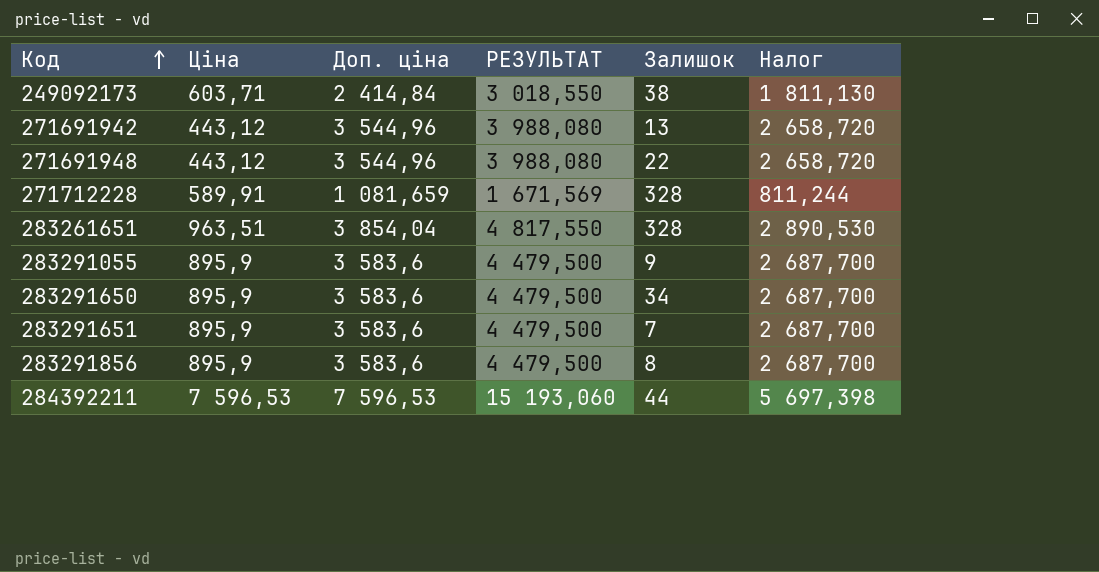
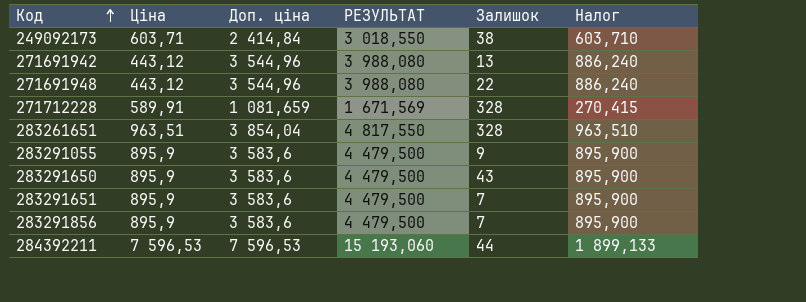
column Налог | formula: [Доп. ціна] * 0,75 -> [Доп. ціна] * 0,25
283291650 | Залишок: 34 -> 43
283291856 | Залишок: 8 -> 7

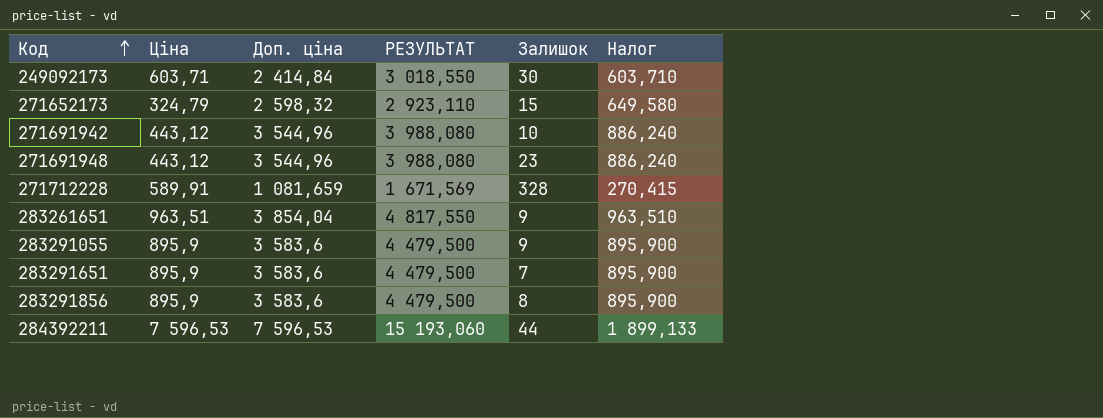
row 283291650: 895,9 | 3 583,6 | 4 479,500 | 43 | 895,900 -> none
249092173 | Залишок: 38 -> 30
row 271652173: none -> 324,79 | 2 598,32 | 2 923,110 | 15 | 649,580
271691942 | Залишок: 13 -> 10
271691948 | Залишок: 22 -> 23
283261651 | Залишок: 328 -> 9
283291856 | Залишок: 7 -> 8

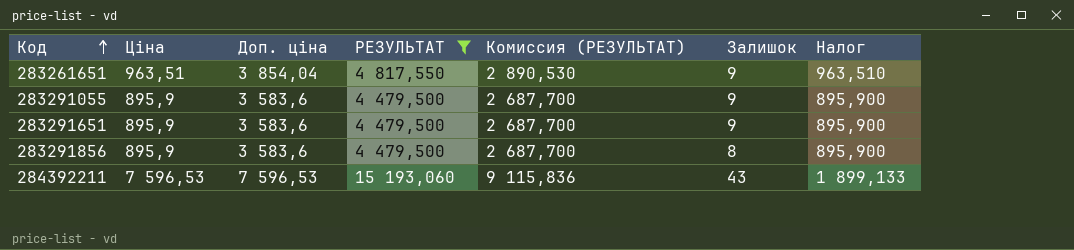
filter: none -> РЕЗУЛЬТАТ >= 4 479,500
column Комиссия (РЕЗУЛЬТАТ) | formula: none -> [РЕЗУЛЬТАТ] * 0,6
283291651 | Залишок: 7 -> 9
284392211 | Залишок: 44 -> 43

